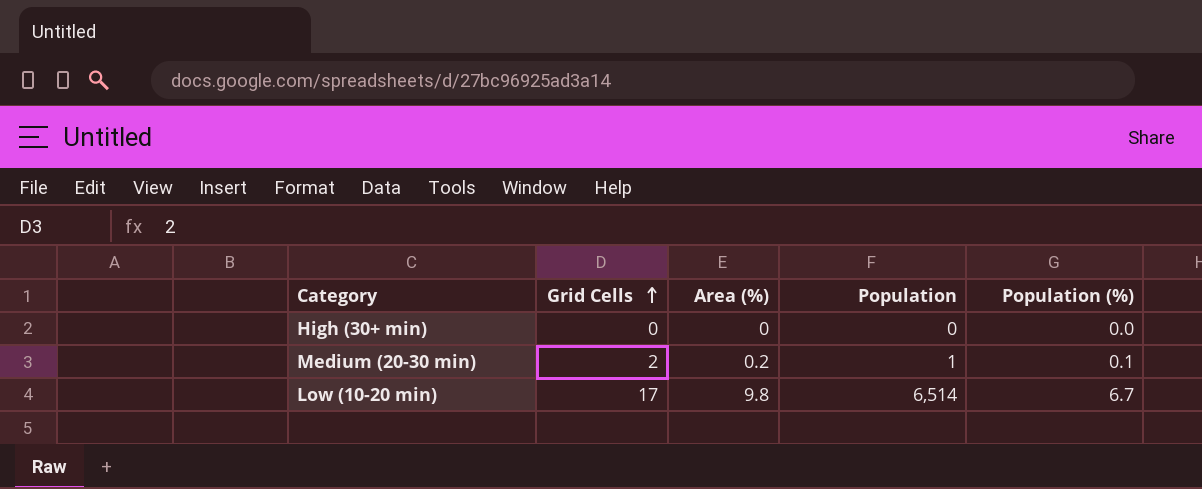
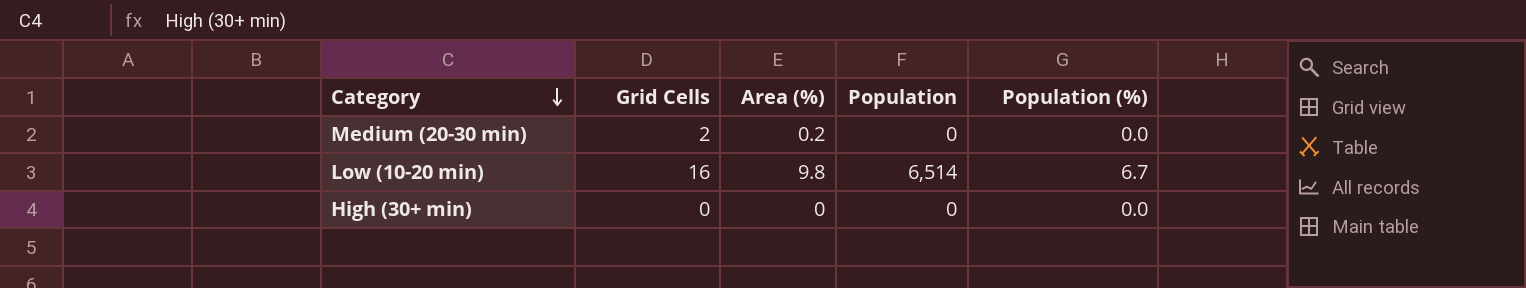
row order: Grid Cells ascending -> Category descending
Medium (20-30 min) | Population: 1 -> 0
Medium (20-30 min) | Population (%): 0.1 -> 0.0
Low (10-20 min) | Grid Cells: 17 -> 16

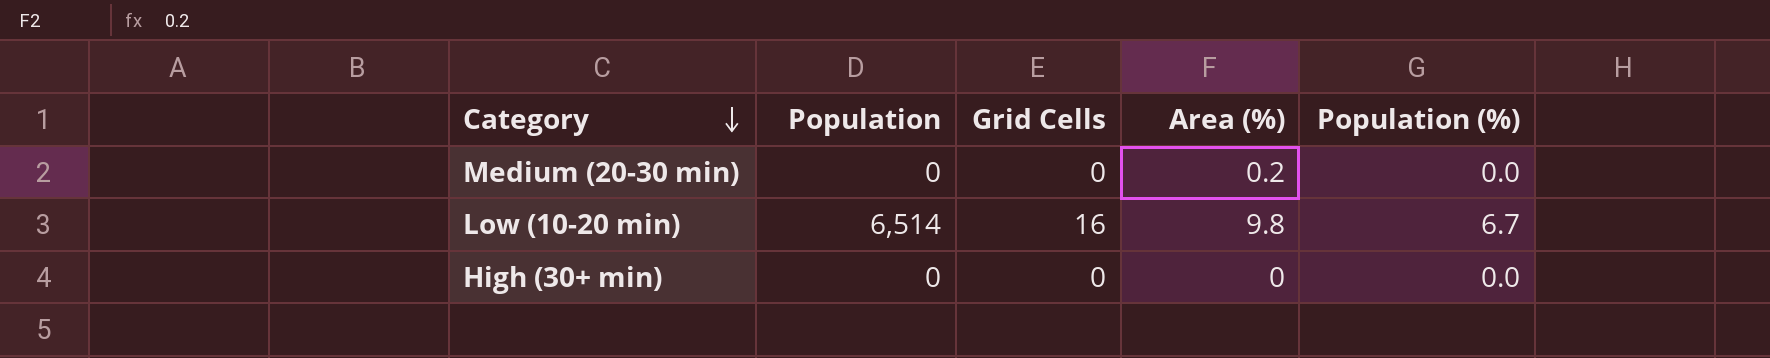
column Population | position: 4 -> 2
Medium (20-30 min) | Grid Cells: 2 -> 0

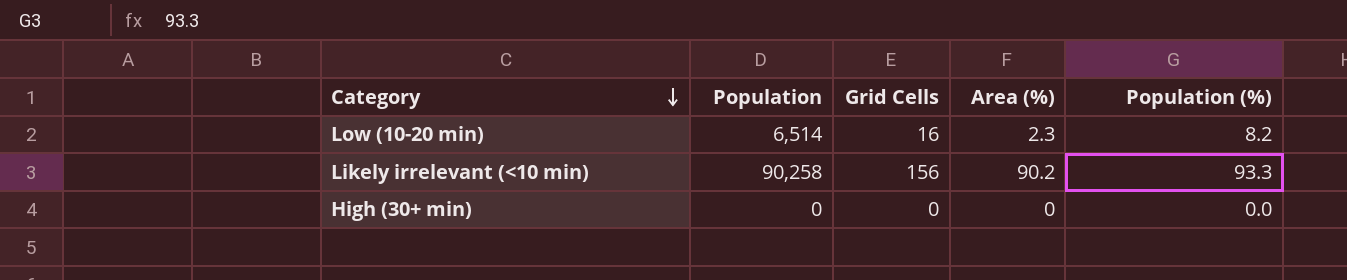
row Medium (20-30 min): 0 | 0 | 0.2 | 0.0 -> none
Low (10-20 min) | Area (%): 9.8 -> 2.3
Low (10-20 min) | Population (%): 6.7 -> 8.2
row Likely irrelevant (<10 min): none -> 90,258 | 156 | 90.2 | 93.3

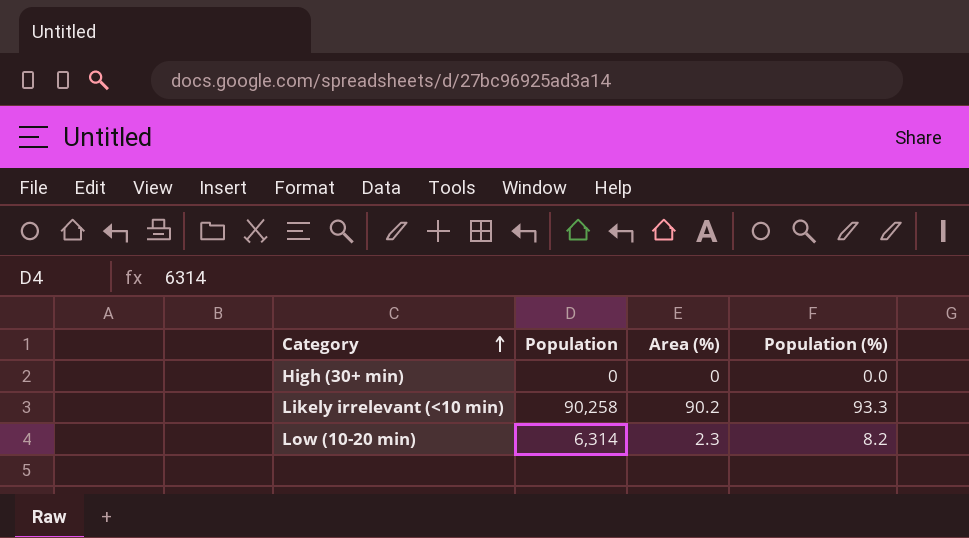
row order: Category descending -> Category ascending
column Grid Cells | position: 3 -> none
Low (10-20 min) | Population: 6,514 -> 6,314

